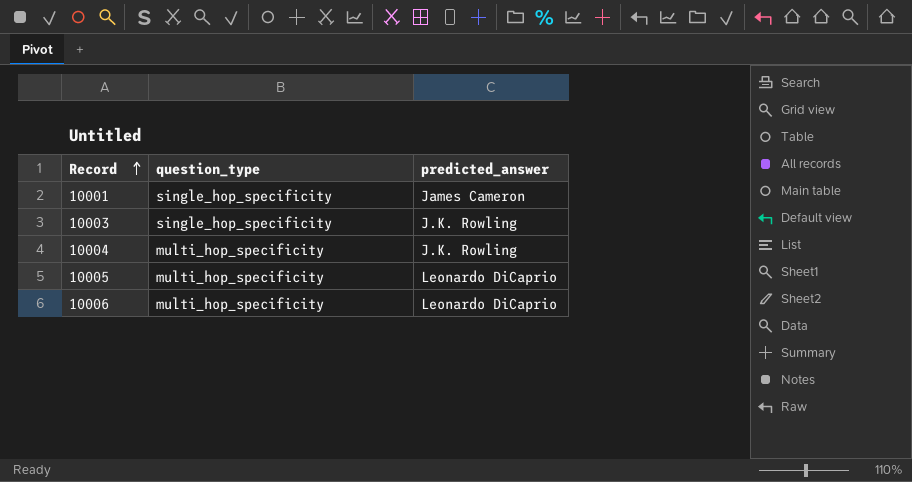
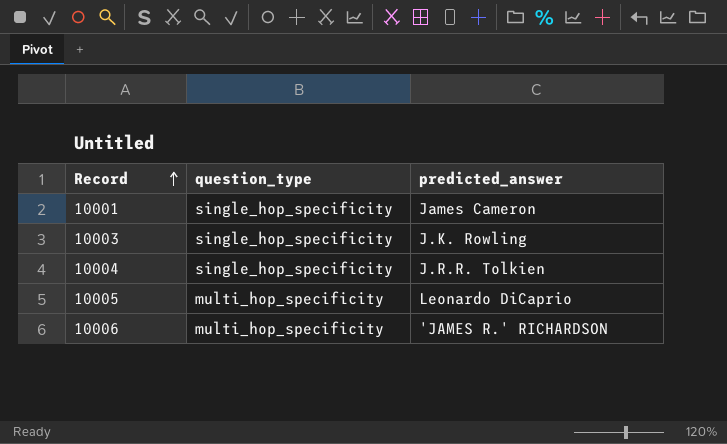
10004 | question_type: multi_hop_specificity -> single_hop_specificity
10004 | predicted_answer: J.K. Rowling -> J.R.R. Tolkien
10006 | predicted_answer: Leonardo DiCaprio -> 'JAMES R.' RICHARDSON

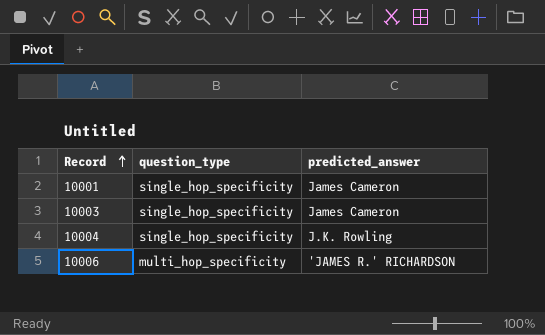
row 10005: multi_hop_specificity | Leonardo DiCaprio -> none
10003 | predicted_answer: J.K. Rowling -> James Cameron
10004 | predicted_answer: J.R.R. Tolkien -> J.K. Rowling

